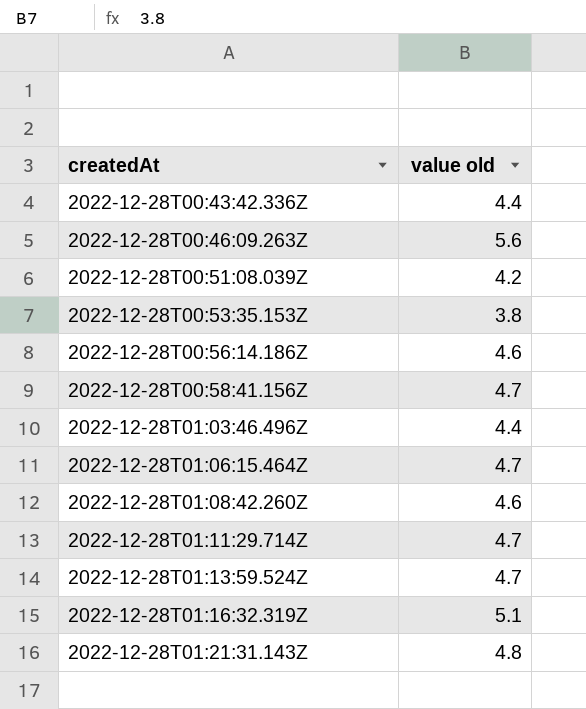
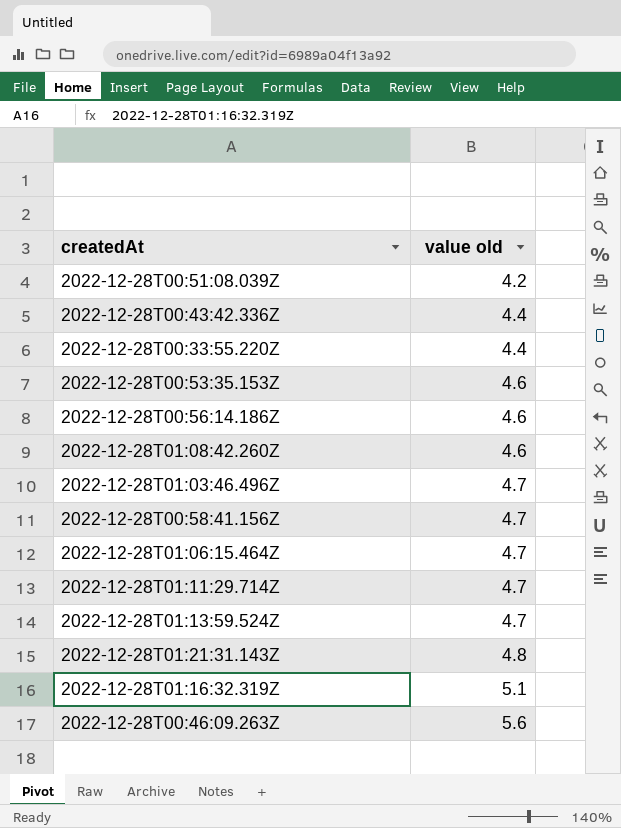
row order: createdAt ascending -> value old ascending
row 2022-12-28T00:33:55.220Z: none -> 4.4
2022-12-28T00:53:35.153Z | value old: 3.8 -> 4.6
2022-12-28T01:03:46.496Z | value old: 4.4 -> 4.7

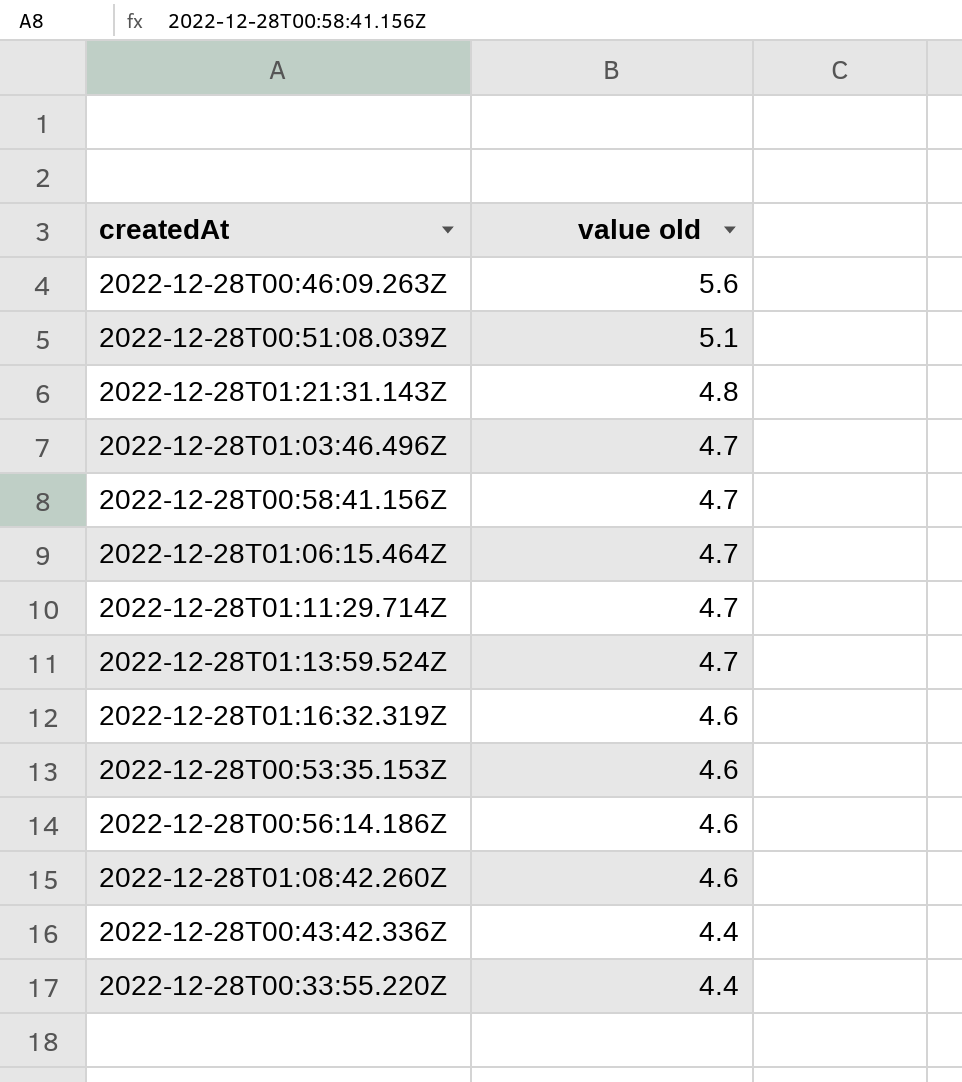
row order: value old ascending -> value old descending
2022-12-28T00:51:08.039Z | value old: 4.2 -> 5.1
2022-12-28T01:16:32.319Z | value old: 5.1 -> 4.6

